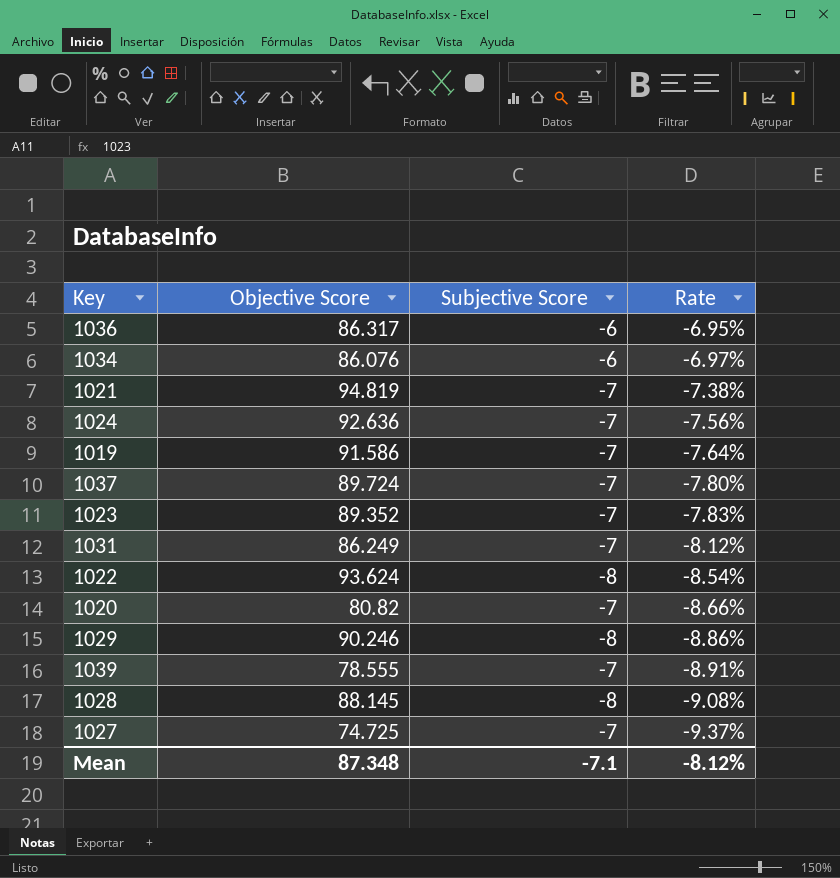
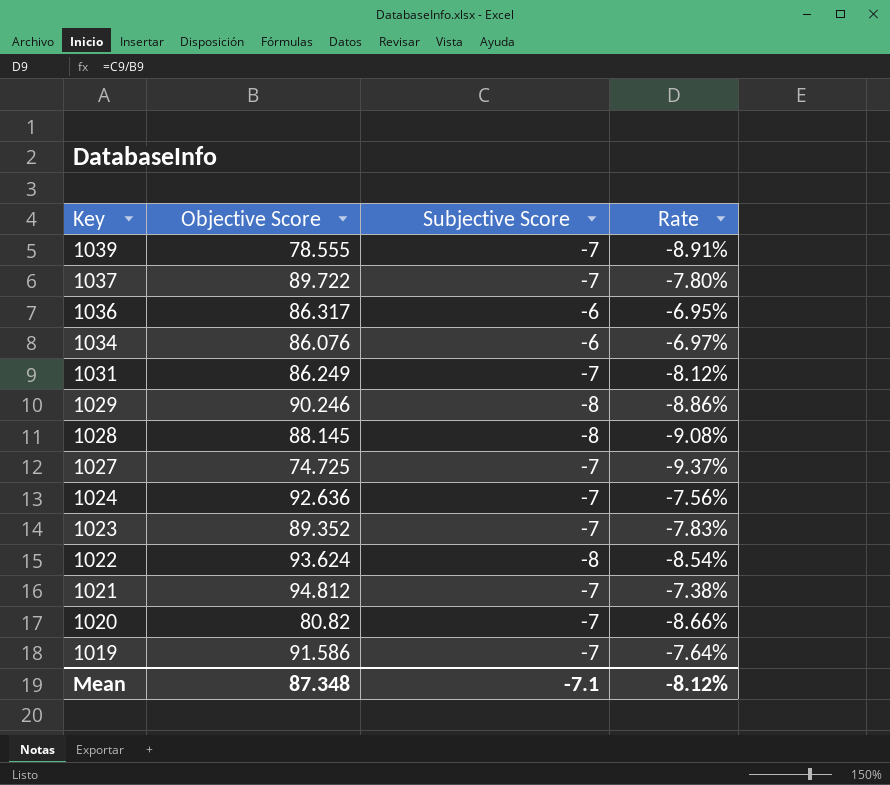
row order: Rate descending -> Key descending
1037 | Objective Score: 89.724 -> 89.722
1021 | Objective Score: 94.819 -> 94.812

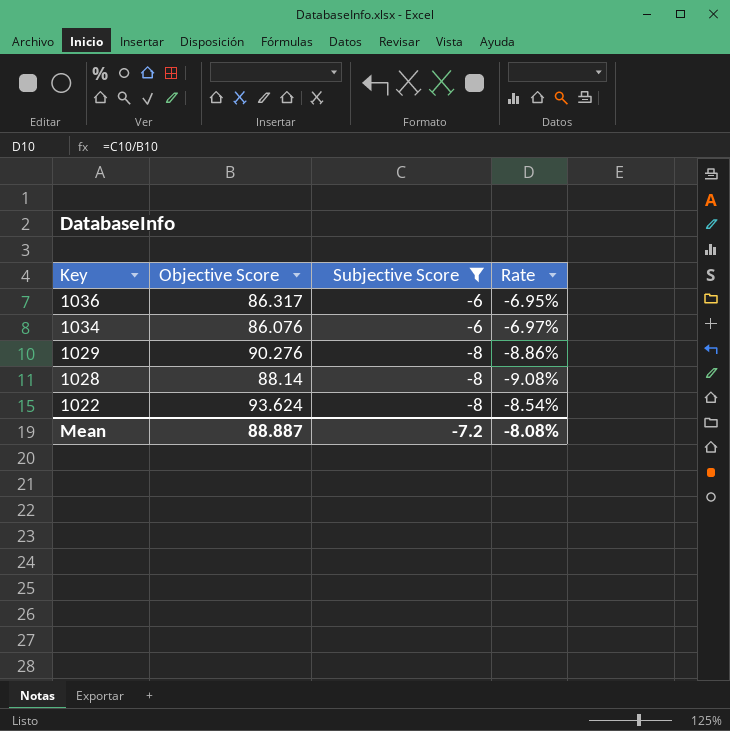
filter: none -> Subjective Score != -7
1029 | Objective Score: 90.246 -> 90.276
1028 | Objective Score: 88.145 -> 88.14
Mean | Objective Score: 87.348 -> 88.887
Mean | Subjective Score: -7.1 -> -7.2
Mean | Rate: -8.12% -> -8.08%

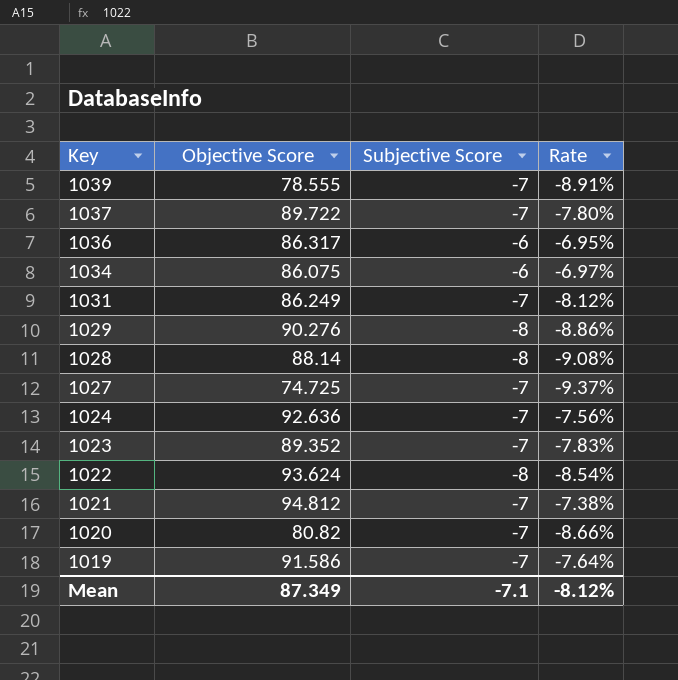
filter: Subjective Score != -7 -> none
1034 | Objective Score: 86.076 -> 86.075
Mean | Objective Score: 88.887 -> 87.349
Mean | Subjective Score: -7.2 -> -7.1
Mean | Rate: -8.08% -> -8.12%

